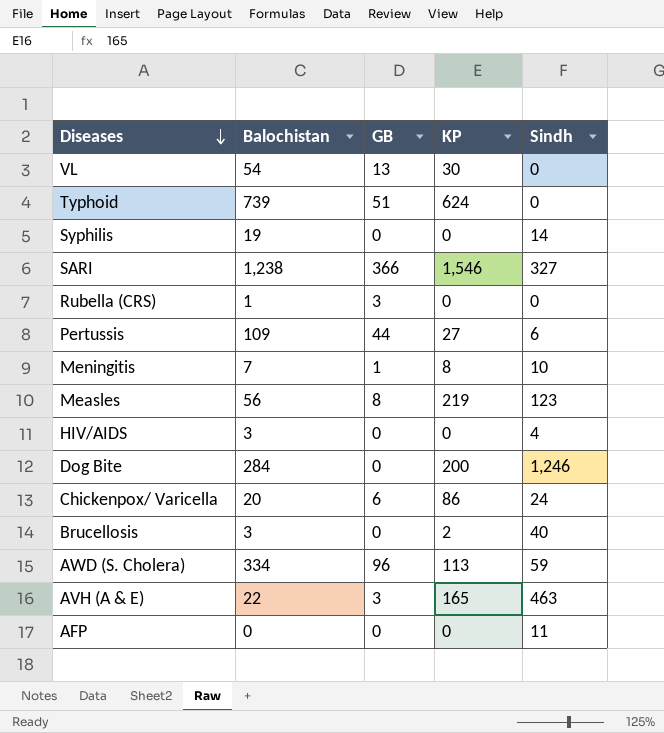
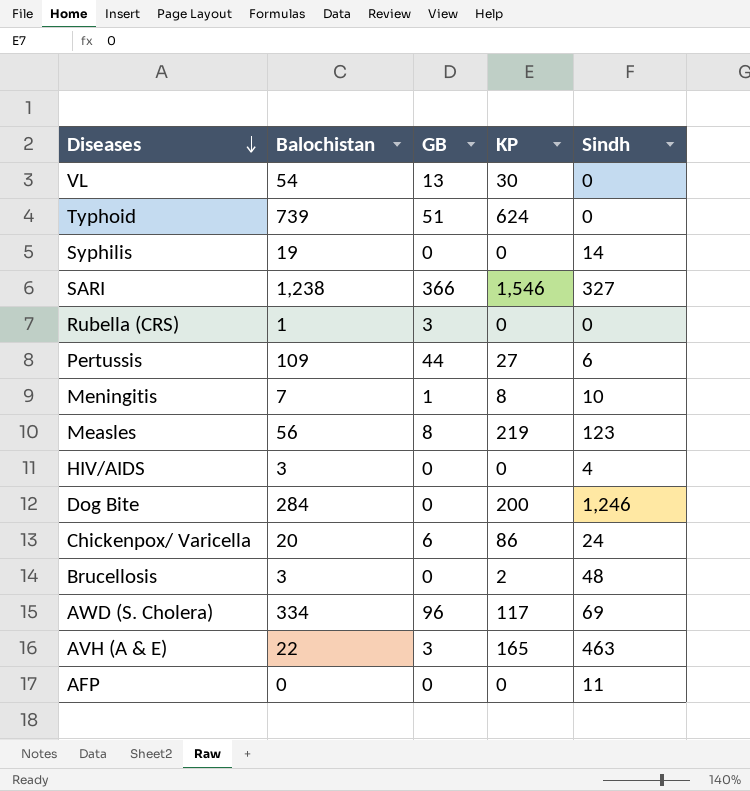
Brucellosis | Sindh: 40 -> 48
AWD (S. Cholera) | KP: 113 -> 117
AWD (S. Cholera) | Sindh: 59 -> 69

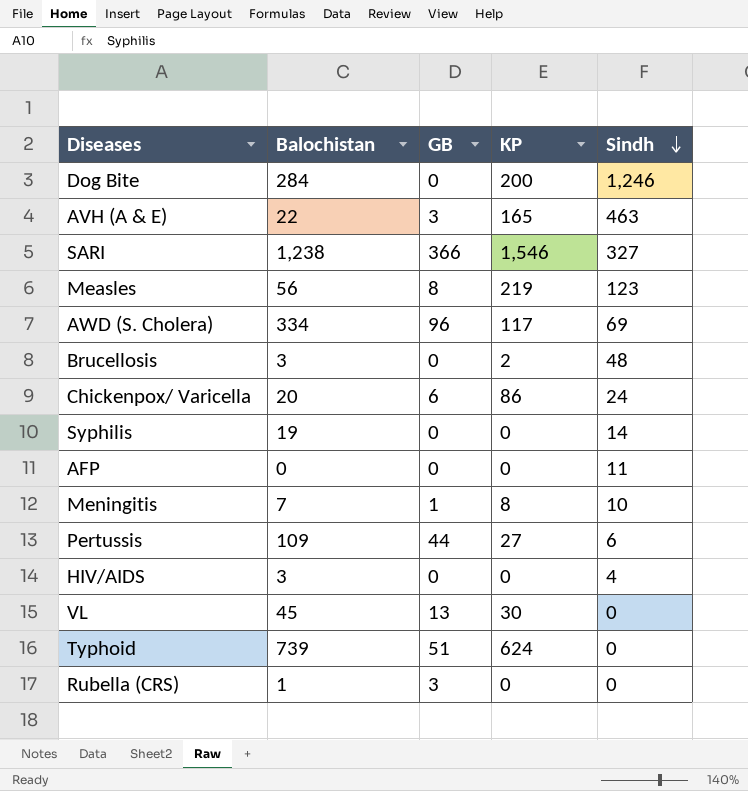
row order: Diseases descending -> Sindh descending
VL | Balochistan: 54 -> 45

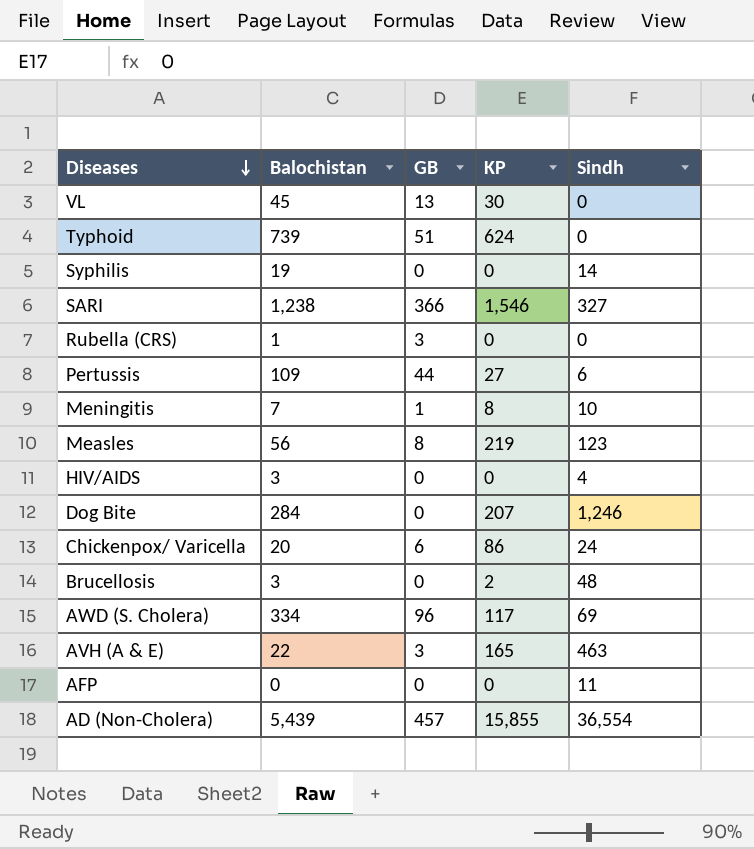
row order: Sindh descending -> Diseases descending
Dog Bite | KP: 200 -> 207
row AD (Non-Cholera): none -> 5,439 | 457 | 15,855 | 36,554

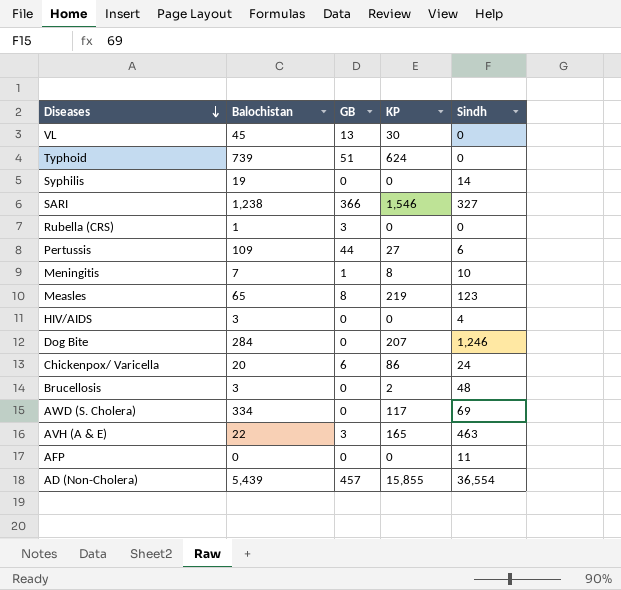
Measles | Balochistan: 56 -> 65
AWD (S. Cholera) | GB: 96 -> 0

